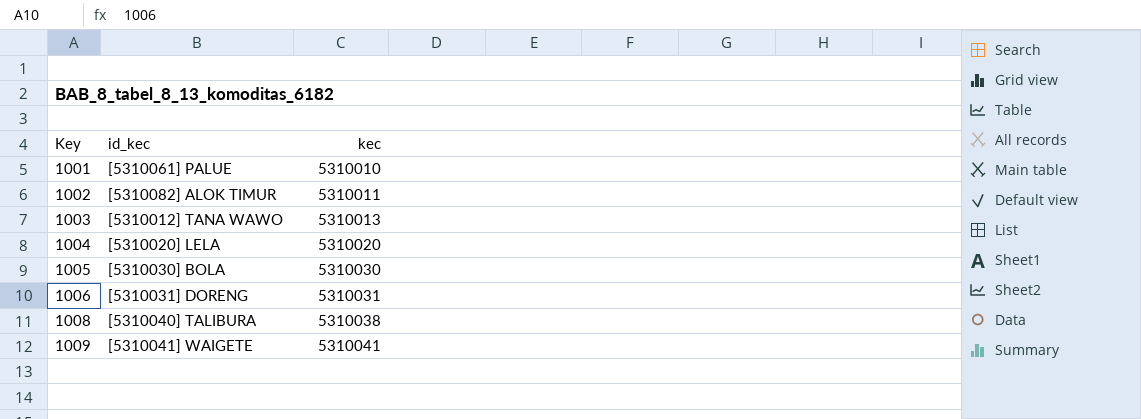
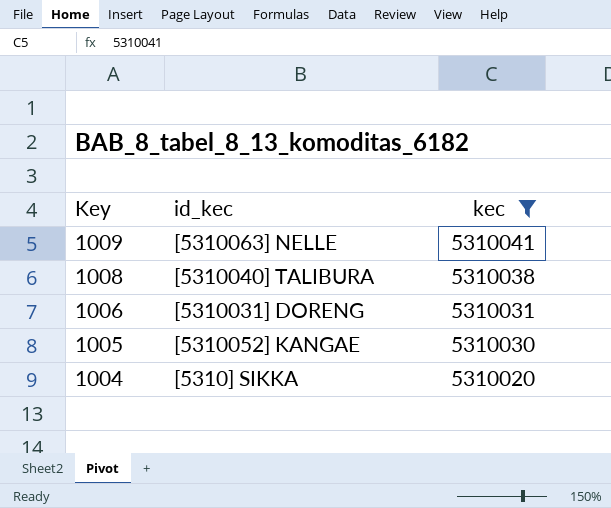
filter: none -> kec >= 5310020
row order: Key ascending -> Key descending
1009 | id_kec: [5310041] WAIGETE -> [5310063] NELLE
1005 | id_kec: [5310030] BOLA -> [5310052] KANGAE
1004 | id_kec: [5310020] LELA -> [5310] SIKKA

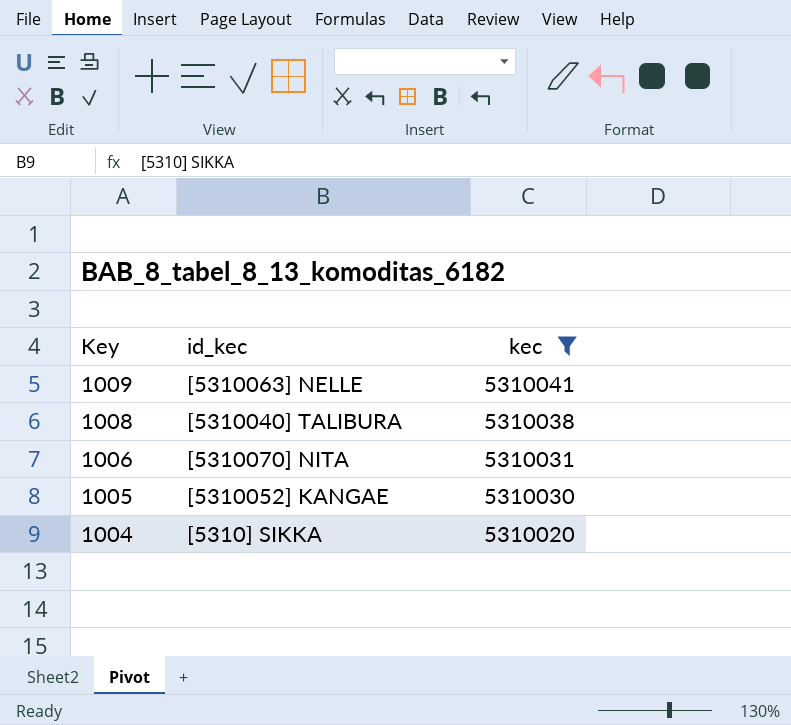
1006 | id_kec: [5310031] DORENG -> [5310070] NITA

